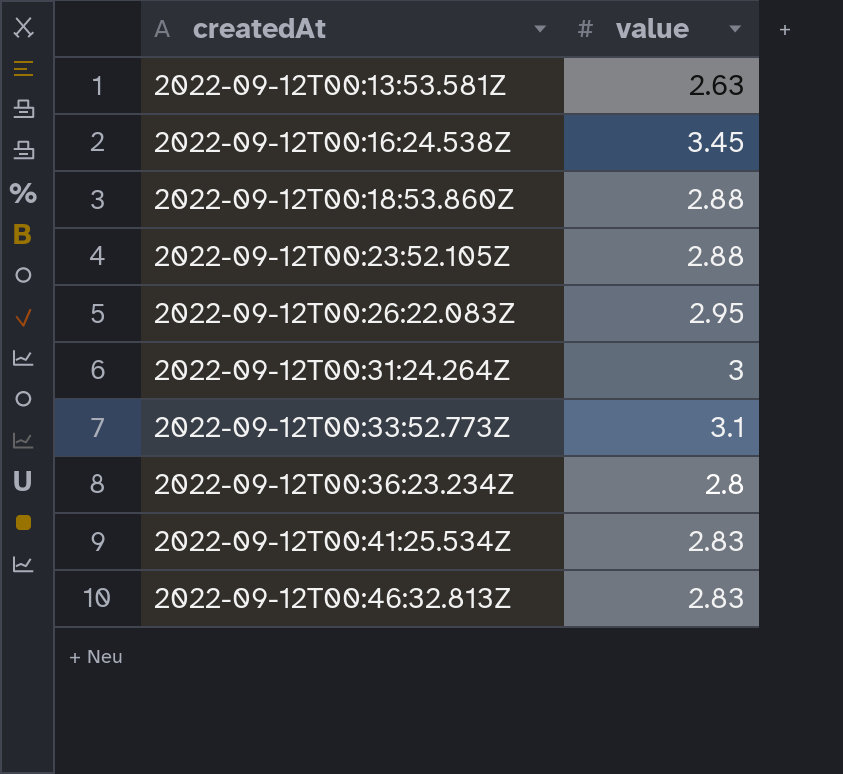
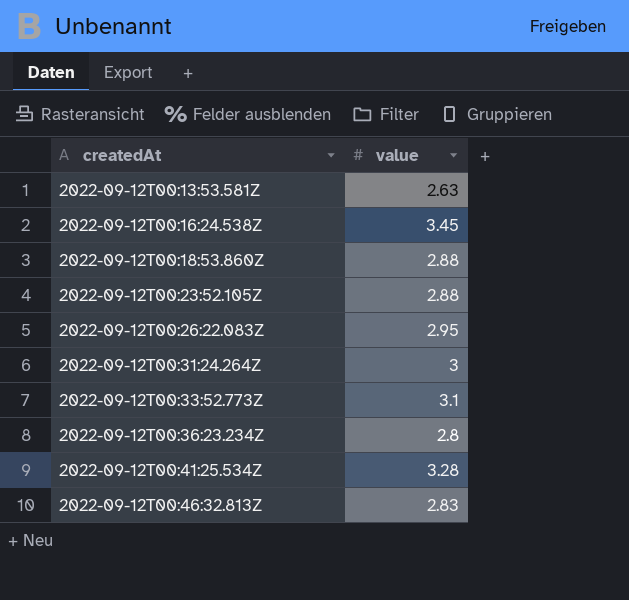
2022-09-12T00:41:25.534Z | value: 2.83 -> 3.28

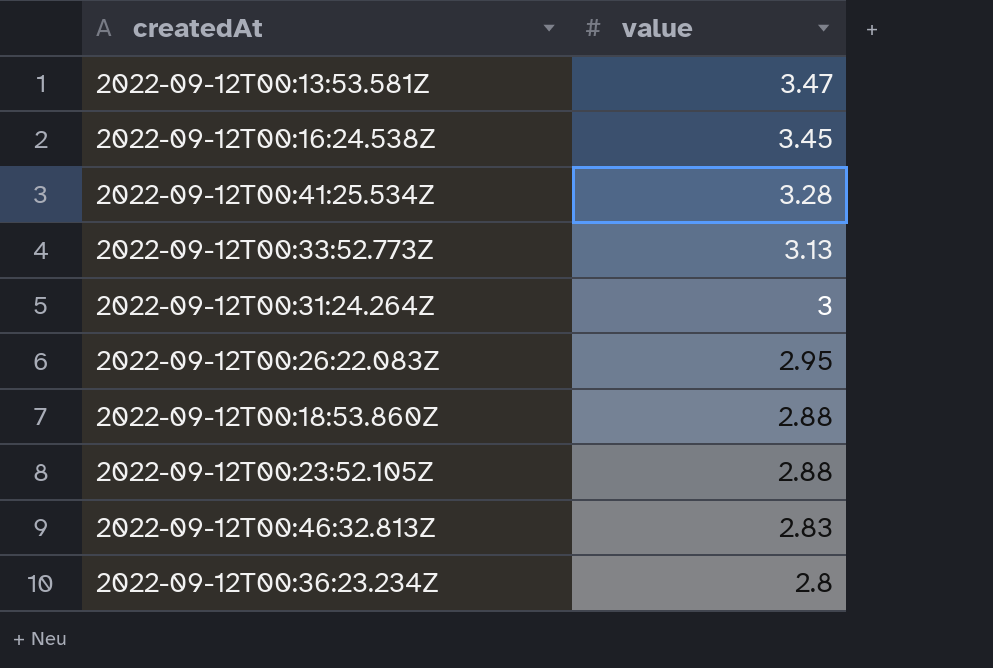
row order: createdAt ascending -> value descending
2022-09-12T00:13:53.581Z | value: 2.63 -> 3.47
2022-09-12T00:33:52.773Z | value: 3.1 -> 3.13

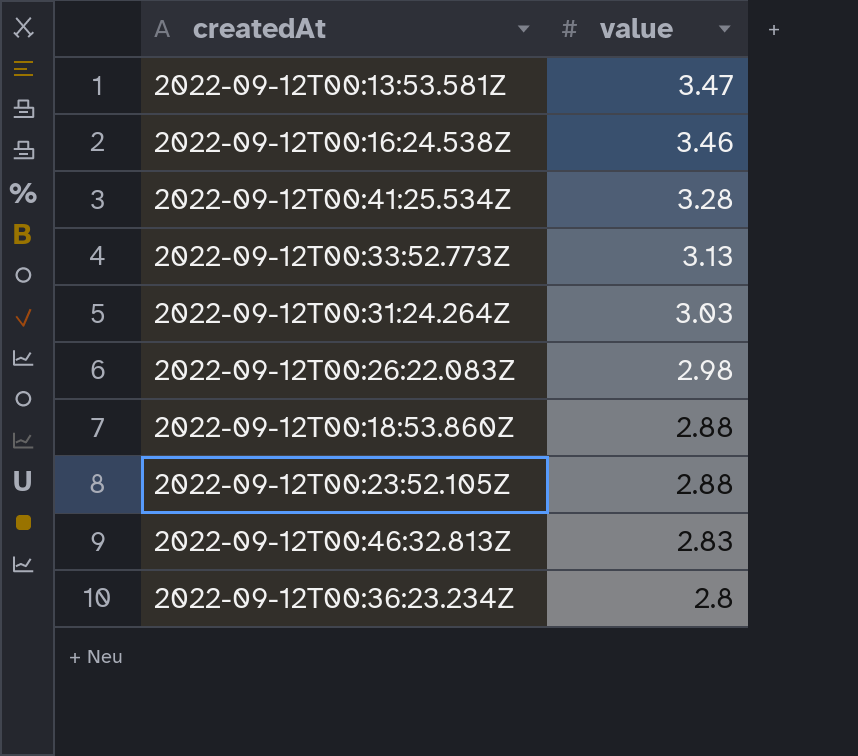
2022-09-12T00:16:24.538Z | value: 3.45 -> 3.46
2022-09-12T00:31:24.264Z | value: 3 -> 3.03
2022-09-12T00:26:22.083Z | value: 2.95 -> 2.98

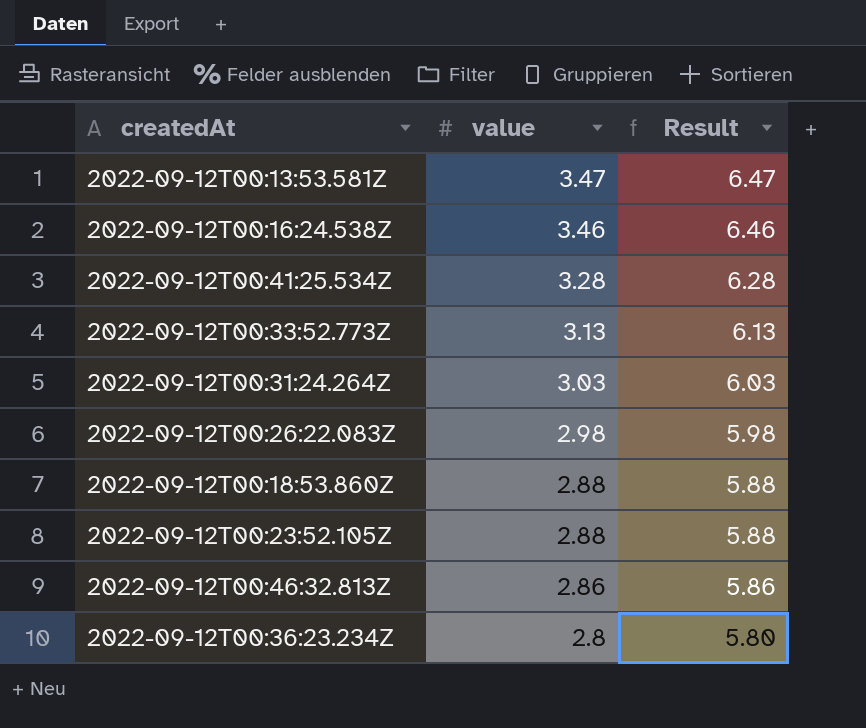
column Result | formula: none -> [value] + 3
2022-09-12T00:46:32.813Z | value: 2.83 -> 2.86

